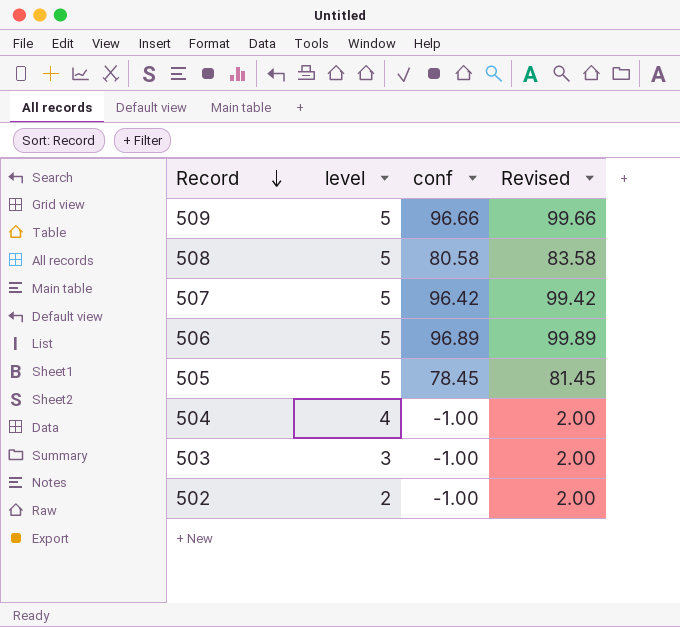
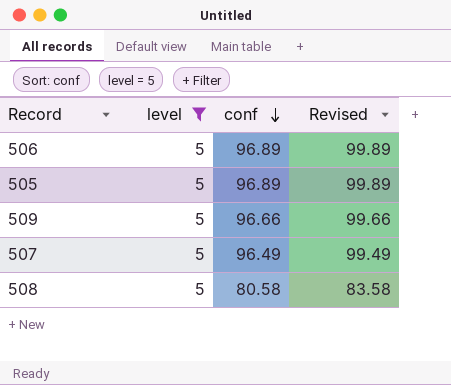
filter: none -> level = 5
row order: Record descending -> conf descending
505 | conf: 78.45 -> 96.89
505 | Revised: 81.45 -> 99.89
507 | conf: 96.42 -> 96.49
507 | Revised: 99.42 -> 99.49

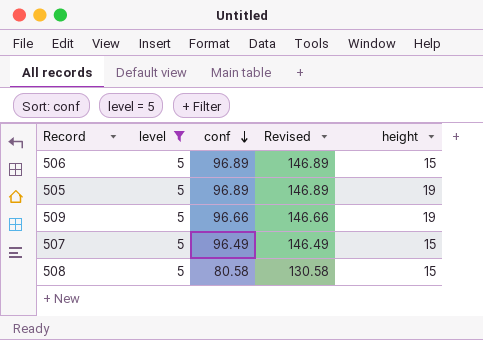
column Revised | formula: [conf] + 3 -> [conf] + 50
column height | position: none -> 5

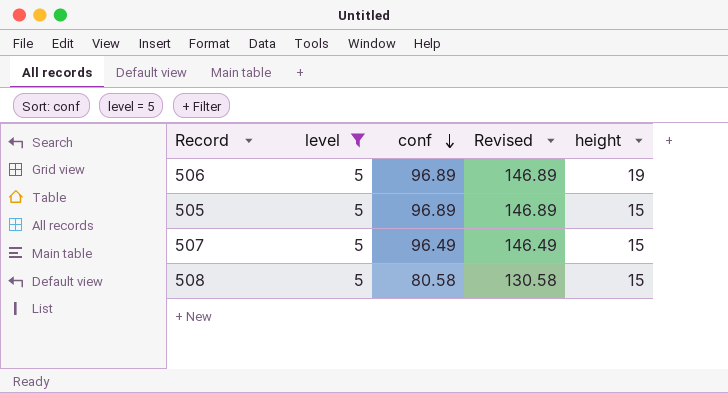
row 509: 5 | 96.66 | 146.66 | 19 -> none
506 | height: 15 -> 19
505 | height: 19 -> 15

